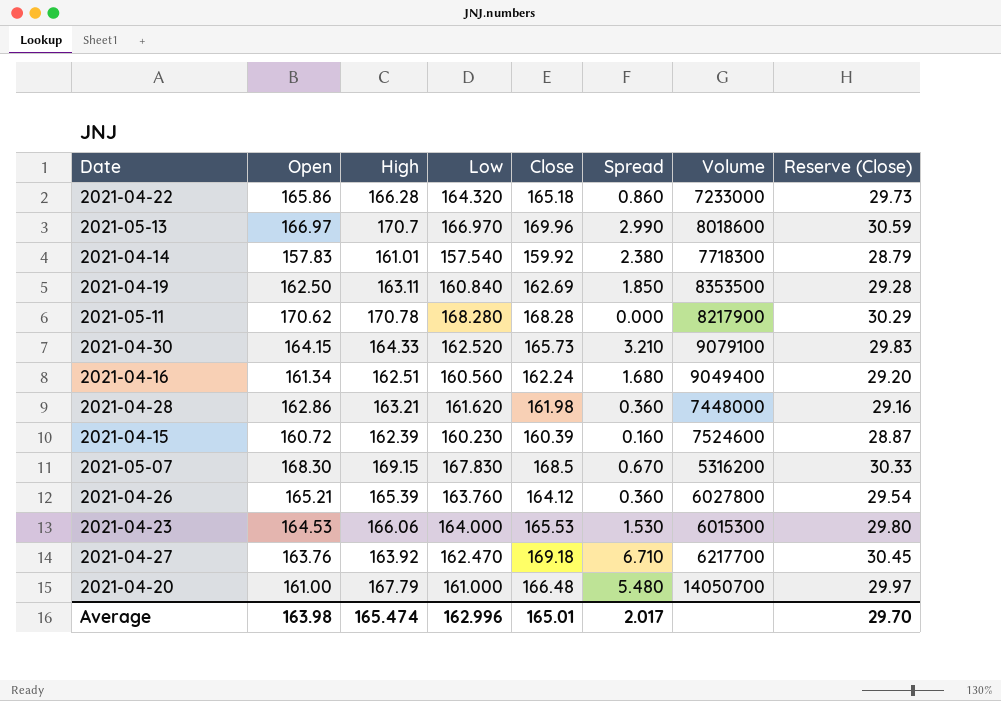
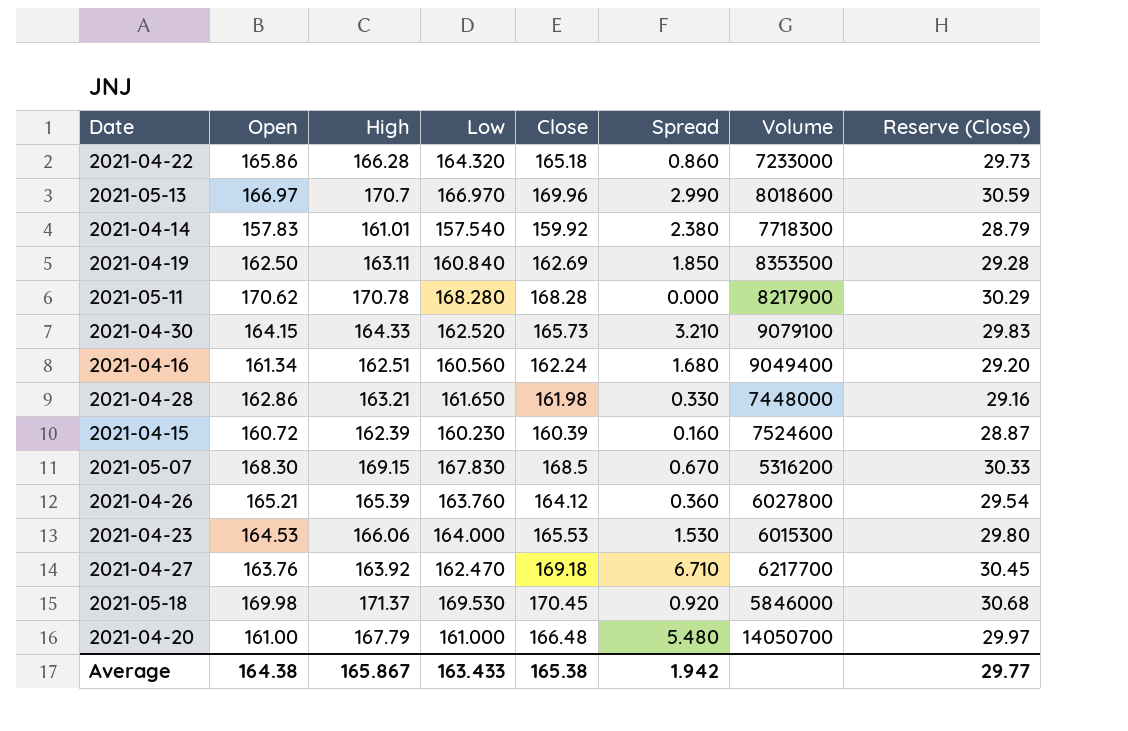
2021-04-28 | Low: 161.620 -> 161.650
2021-04-28 | Spread: 0.360 -> 0.330
row 2021-05-18: none -> 169.98 | 171.37 | 169.530 | 170.45 | 0.920 | 5846000 | 30.68
Average | Open: 163.98 -> 164.38
Average | High: 165.474 -> 165.867
Average | Low: 162.996 -> 163.433
Average | Close: 165.01 -> 165.38
Average | Spread: 2.017 -> 1.942
Average | Reserve (Close): 29.70 -> 29.77

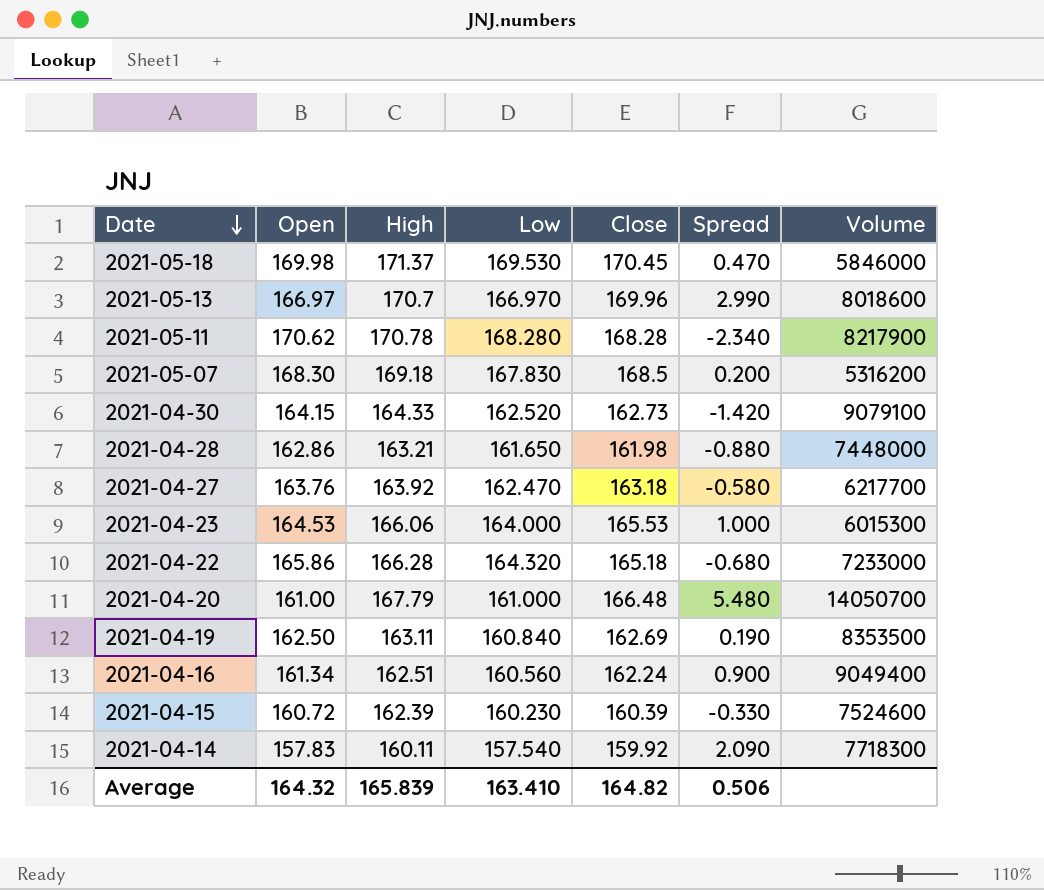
row order: none -> Date descending
column Reserve (Close) | formula: [Close] * 0.18 -> none
column Spread | formula: [Close] - [Low] -> [Close] - [Open]
row 2021-04-26: 165.21 | 165.39 | 163.760 | 164.12 | 0.360 | 6027800 | 29.54 -> none
2021-05-07 | High: 169.15 -> 169.18
2021-04-30 | Close: 165.73 -> 162.73
2021-04-27 | Close: 169.18 -> 163.18
2021-04-14 | High: 161.01 -> 160.11
Average | Open: 164.38 -> 164.32
Average | High: 165.867 -> 165.839
Average | Low: 163.433 -> 163.410
Average | Close: 165.38 -> 164.82
Average | Spread: 1.942 -> 0.506

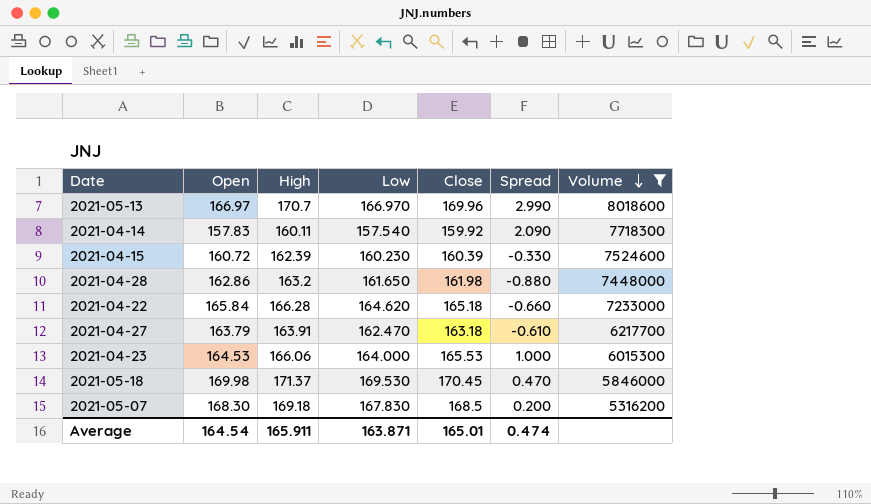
filter: none -> Volume <= 8018600
row order: Date descending -> Volume descending
2021-04-28 | High: 163.21 -> 163.2
2021-04-22 | Open: 165.86 -> 165.84
2021-04-22 | Low: 164.320 -> 164.620
2021-04-22 | Spread: -0.680 -> -0.660
2021-04-27 | Open: 163.76 -> 163.79
2021-04-27 | High: 163.92 -> 163.91
2021-04-27 | Spread: -0.580 -> -0.610
Average | Open: 164.32 -> 164.54
Average | High: 165.839 -> 165.911
Average | Low: 163.410 -> 163.871
Average | Close: 164.82 -> 165.01
Average | Spread: 0.506 -> 0.474

